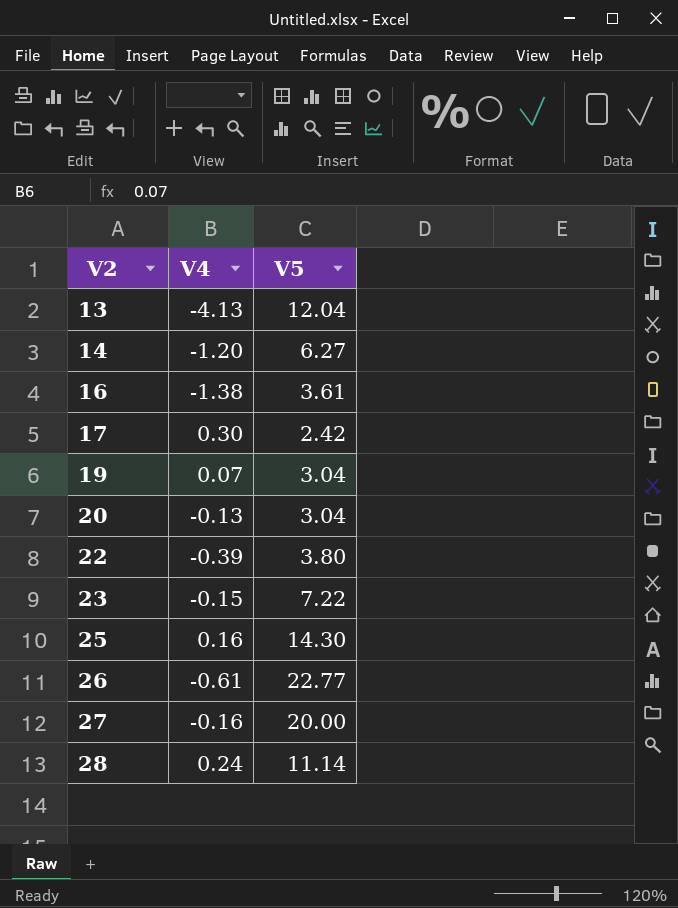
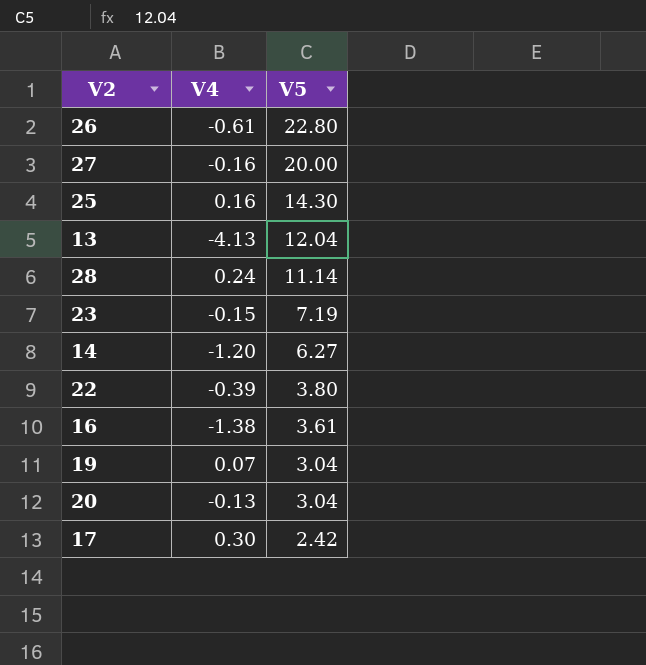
row order: V2 ascending -> V5 descending
26 | V5: 22.77 -> 22.80
23 | V5: 7.22 -> 7.19

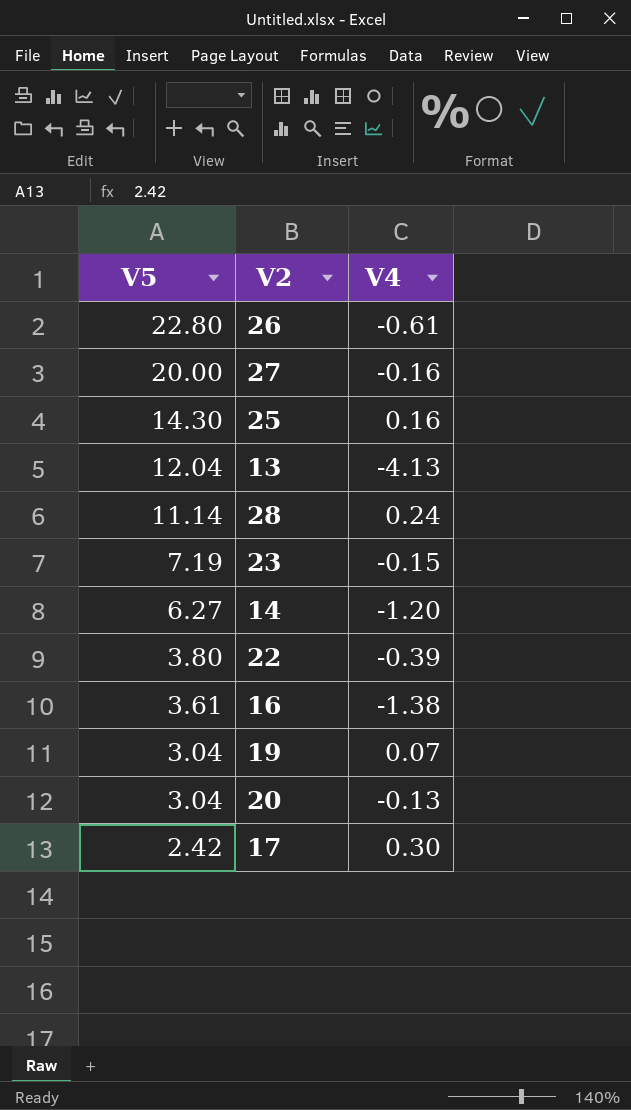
column V5 | position: 3 -> 1

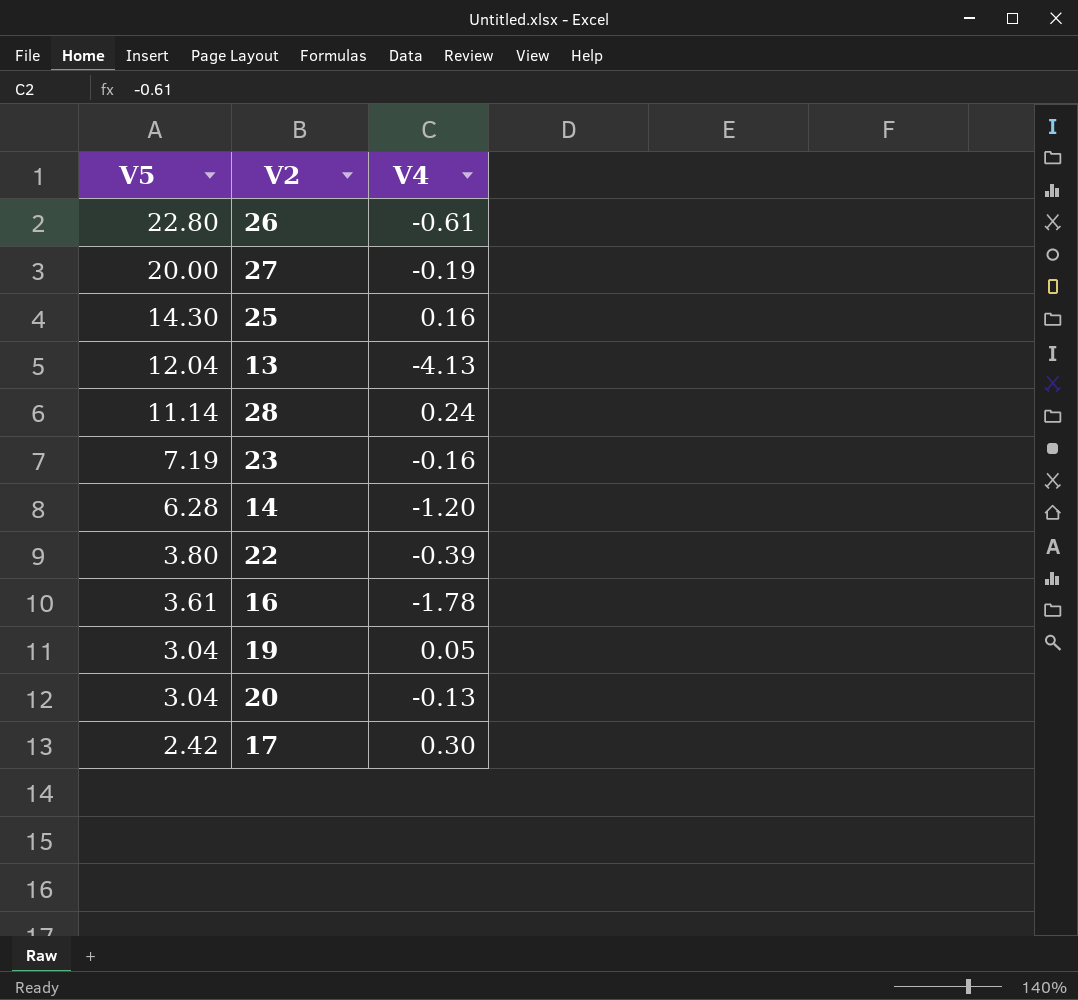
27 | V4: -0.16 -> -0.19
23 | V4: -0.15 -> -0.16
14 | V5: 6.27 -> 6.28
16 | V4: -1.38 -> -1.78
19 | V4: 0.07 -> 0.05

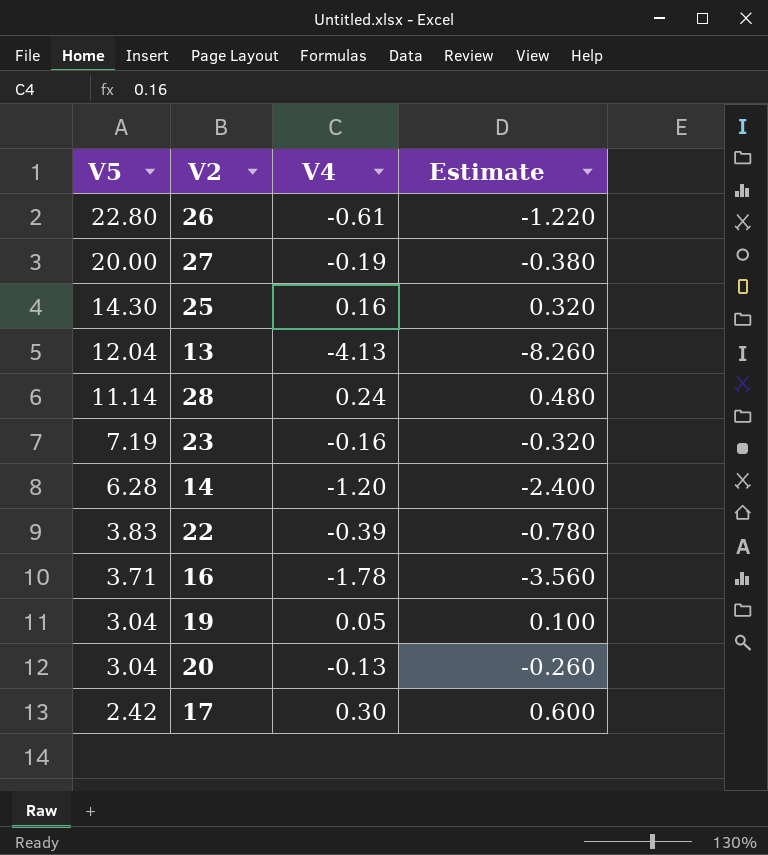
column Estimate | formula: none -> [V4] * 2
22 | V5: 3.80 -> 3.83
16 | V5: 3.61 -> 3.71

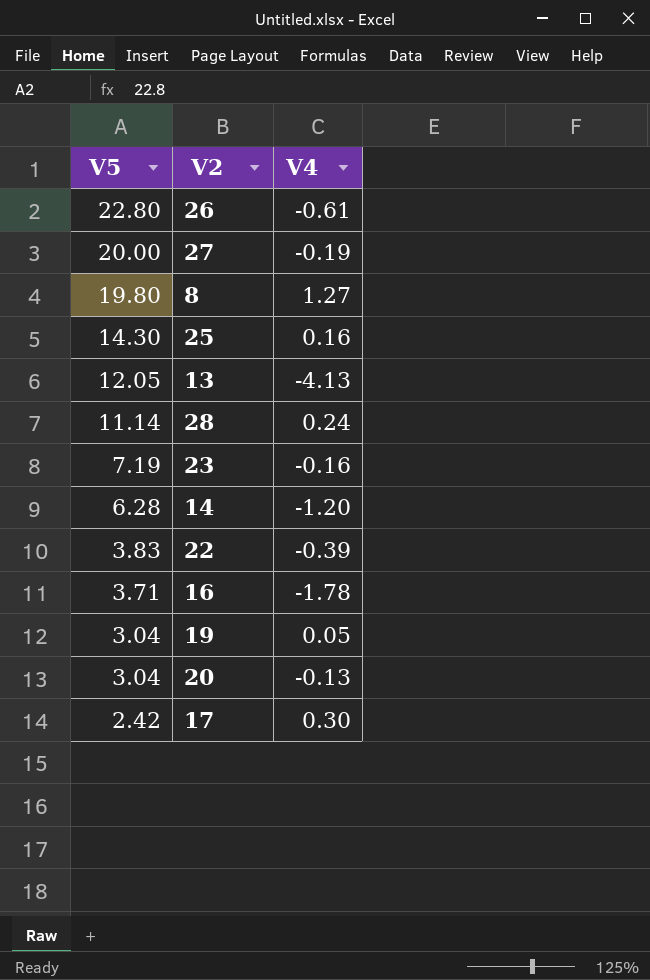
column Estimate | formula: [V4] * 2 -> none
row 8: none -> 19.80 | 1.27
13 | V5: 12.04 -> 12.05

